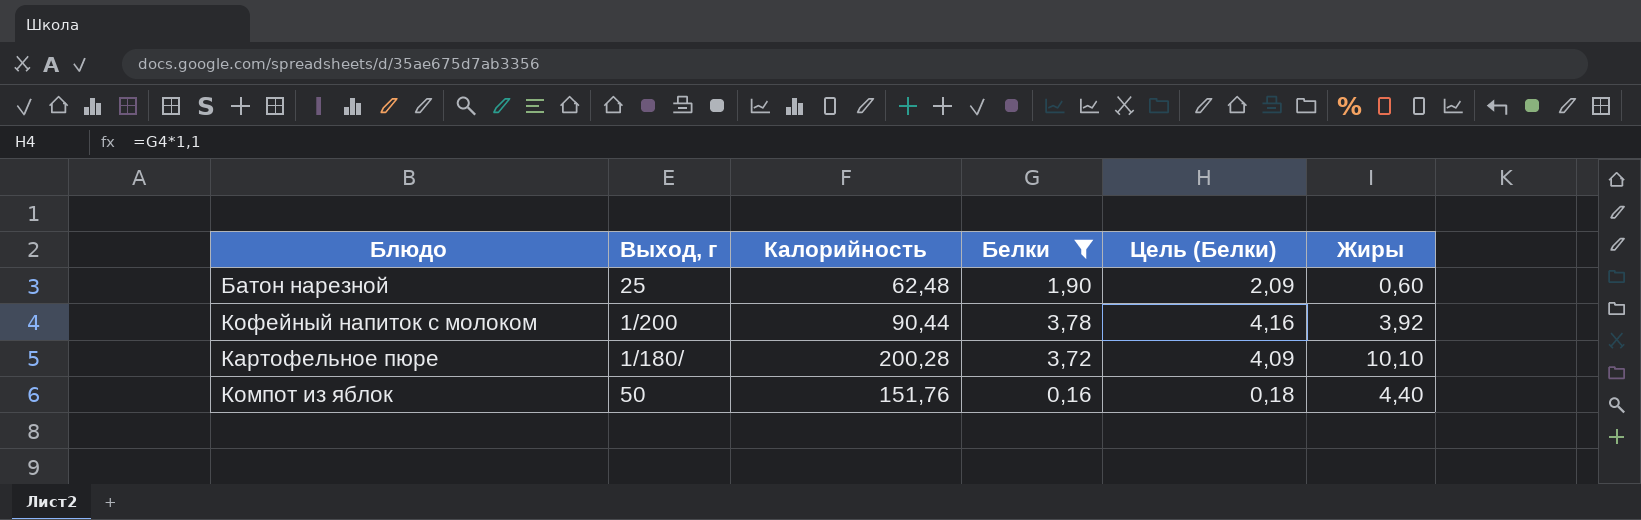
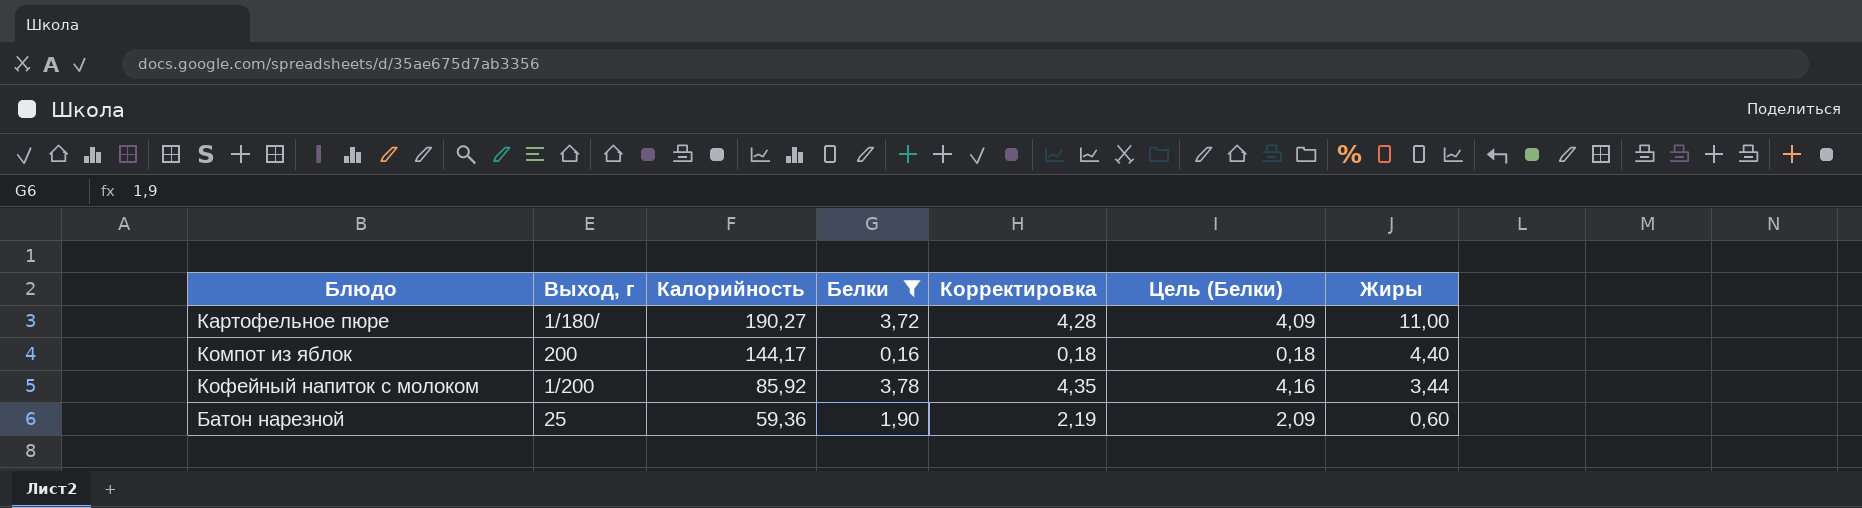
row order: none -> Калорийность descending
column Корректировка | formula: none -> [Белки] * 1,15
Картофельное пюре | Калорийность: 200,28 -> 190,27
Картофельное пюре | Жиры: 10,10 -> 11,00
Компот из яблок | Выход, г: 50 -> 200
Компот из яблок | Калорийность: 151,76 -> 144,17
Кофейный напиток с молоком | Калорийность: 90,44 -> 85,92
Кофейный напиток с молоком | Жиры: 3,92 -> 3,44
Батон нарезной | Калорийность: 62,48 -> 59,36

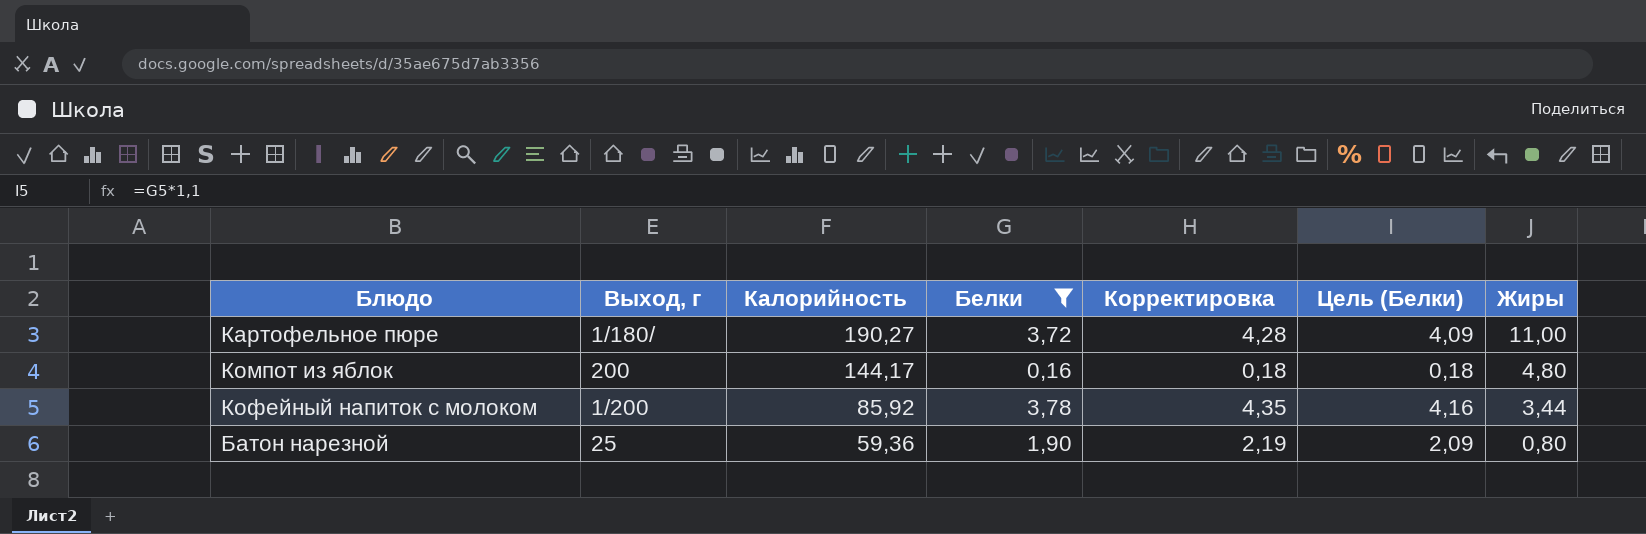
Компот из яблок | Жиры: 4,40 -> 4,80
Батон нарезной | Жиры: 0,60 -> 0,80

